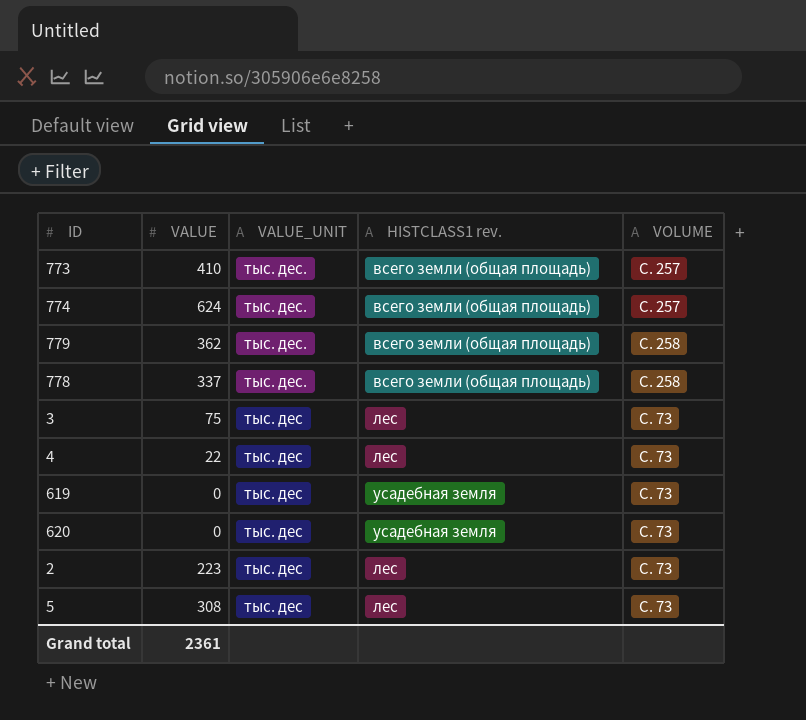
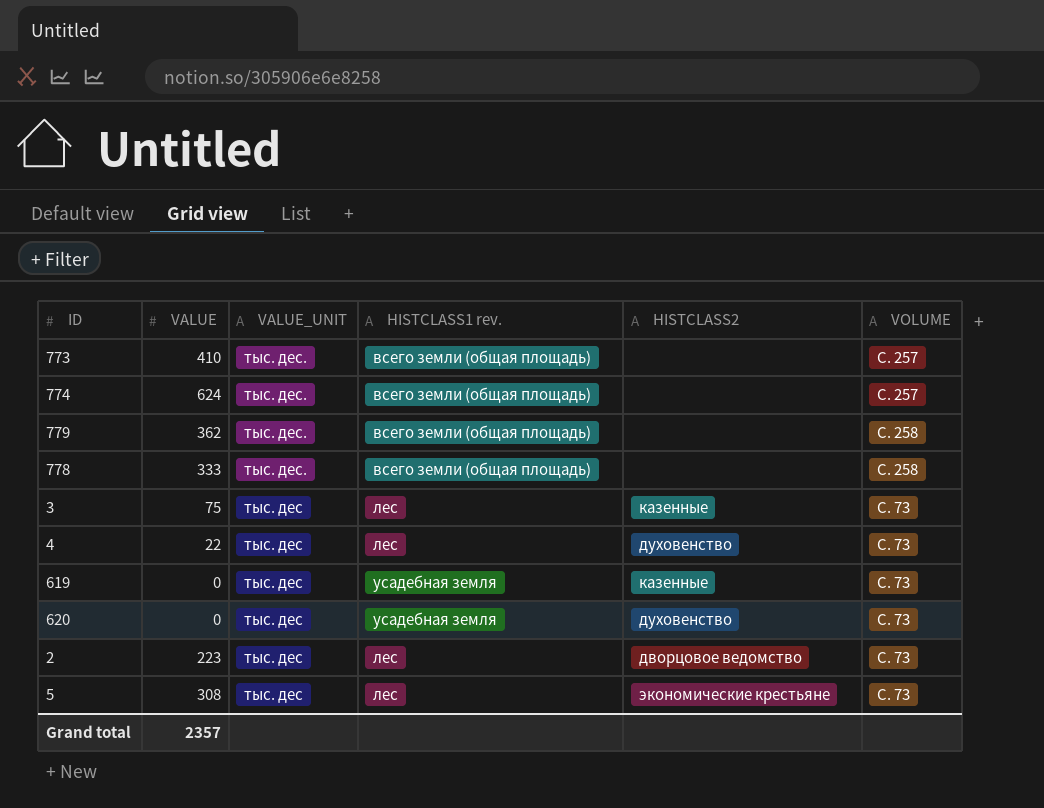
column HISTCLASS2 | position: none -> 5
778 | VALUE: 337 -> 333
Grand total | VALUE: 2361 -> 2357

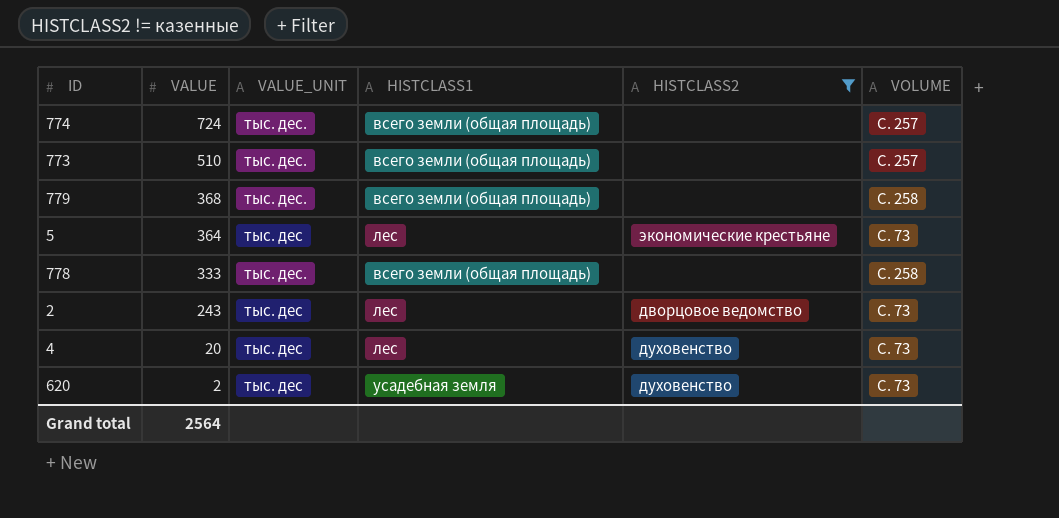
filter: none -> HISTCLASS2 != казенные
row order: VALUE_UNIT descending -> VALUE descending
column name: HISTCLASS1 rev. -> HISTCLASS1
774 | VALUE: 624 -> 724
773 | VALUE: 410 -> 510
779 | VALUE: 362 -> 368
5 | VALUE: 308 -> 364
2 | VALUE: 223 -> 243
4 | VALUE: 22 -> 20
620 | VALUE: 0 -> 2
Grand total | VALUE: 2357 -> 2564

